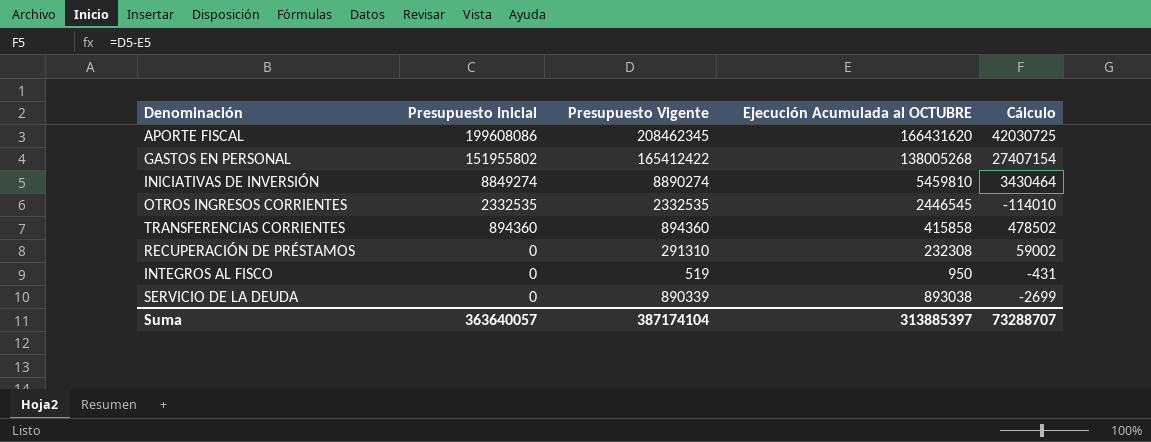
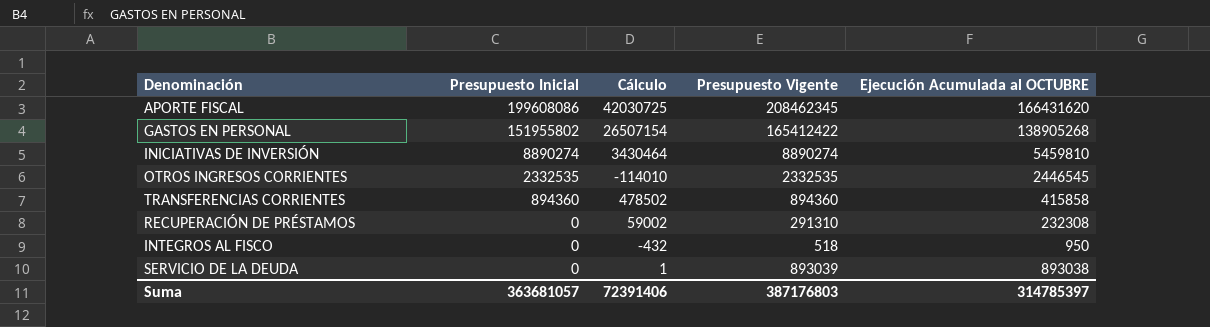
column Cálculo | position: 5 -> 3
GASTOS EN PERSONAL | Cálculo: 27407154 -> 26507154
GASTOS EN PERSONAL | Ejecución Acumulada al OCTUBRE: 138005268 -> 138905268
INICIATIVAS DE INVERSIÓN | Presupuesto Inicial: 8849274 -> 8890274
INTEGROS AL FISCO | Cálculo: -431 -> -432
INTEGROS AL FISCO | Presupuesto Vigente: 519 -> 518
SERVICIO DE LA DEUDA | Cálculo: -2699 -> 1
SERVICIO DE LA DEUDA | Presupuesto Vigente: 890339 -> 893039
Suma | Presupuesto Inicial: 363640057 -> 363681057
Suma | Cálculo: 73288707 -> 72391406
Suma | Presupuesto Vigente: 387174104 -> 387176803
Suma | Ejecución Acumulada al OCTUBRE: 313885397 -> 314785397

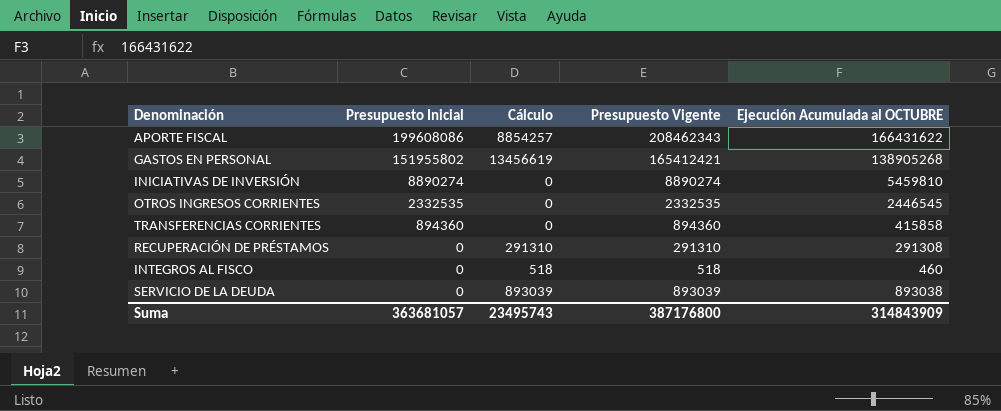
column Cálculo | formula: [Presupuesto Vigente] - [Ejecución Acumulada al OCTUBRE] -> [Presupuesto Vigente] - [Presupuesto Inicial]
APORTE FISCAL | Presupuesto Vigente: 208462345 -> 208462343
APORTE FISCAL | Ejecución Acumulada al OCTUBRE: 166431620 -> 166431622
GASTOS EN PERSONAL | Presupuesto Vigente: 165412422 -> 165412421
RECUPERACIÓN DE PRÉSTAMOS | Ejecución Acumulada al OCTUBRE: 232308 -> 291308
INTEGROS AL FISCO | Ejecución Acumulada al OCTUBRE: 950 -> 460
Suma | Cálculo: 72391406 -> 23495743
Suma | Presupuesto Vigente: 387176803 -> 387176800
Suma | Ejecución Acumulada al OCTUBRE: 314785397 -> 314843909

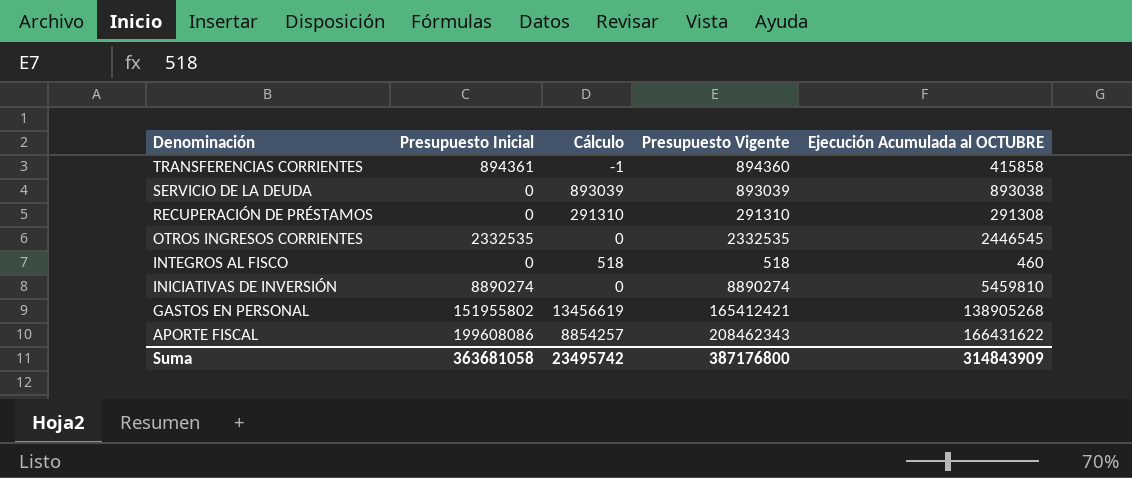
row order: Presupuesto Inicial descending -> Denominación descending
TRANSFERENCIAS CORRIENTES | Presupuesto Inicial: 894360 -> 894361
TRANSFERENCIAS CORRIENTES | Cálculo: 0 -> -1
Suma | Presupuesto Inicial: 363681057 -> 363681058
Suma | Cálculo: 23495743 -> 23495742

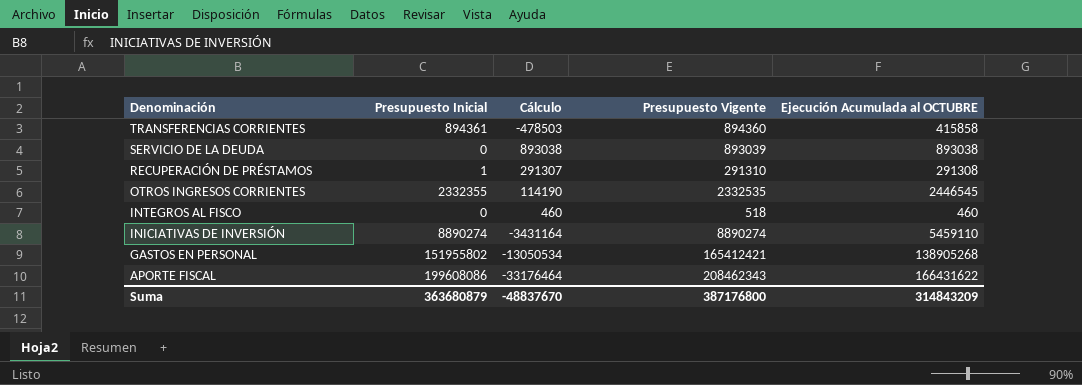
column Cálculo | formula: [Presupuesto Vigente] - [Presupuesto Inicial] -> [Ejecución Acumulada al OCTUBRE] - [Presupuesto Inicial]
RECUPERACIÓN DE PRÉSTAMOS | Presupuesto Inicial: 0 -> 1
OTROS INGRESOS CORRIENTES | Presupuesto Inicial: 2332535 -> 2332355
INICIATIVAS DE INVERSIÓN | Ejecución Acumulada al OCTUBRE: 5459810 -> 5459110
Suma | Presupuesto Inicial: 363681058 -> 363680879
Suma | Cálculo: 23495742 -> -48837670
Suma | Ejecución Acumulada al OCTUBRE: 314843909 -> 314843209

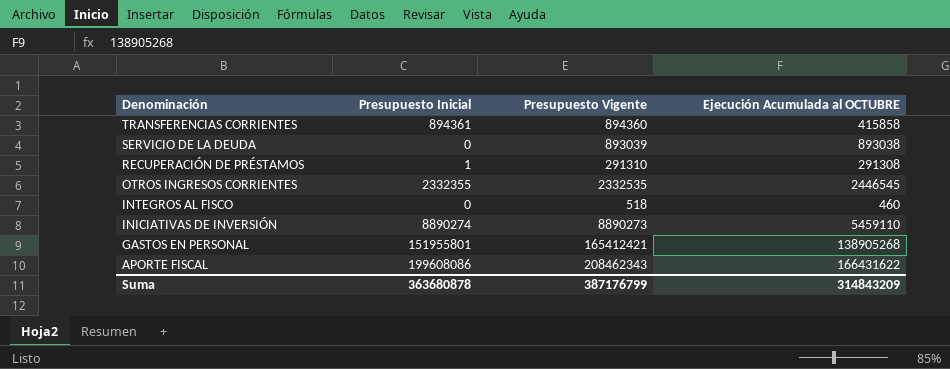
column Cálculo | formula: [Ejecución Acumulada al OCTUBRE] - [Presupuesto Inicial] -> none
INICIATIVAS DE INVERSIÓN | Presupuesto Vigente: 8890274 -> 8890273
GASTOS EN PERSONAL | Presupuesto Inicial: 151955802 -> 151955801
Suma | Presupuesto Inicial: 363680879 -> 363680878
Suma | Presupuesto Vigente: 387176800 -> 387176799

